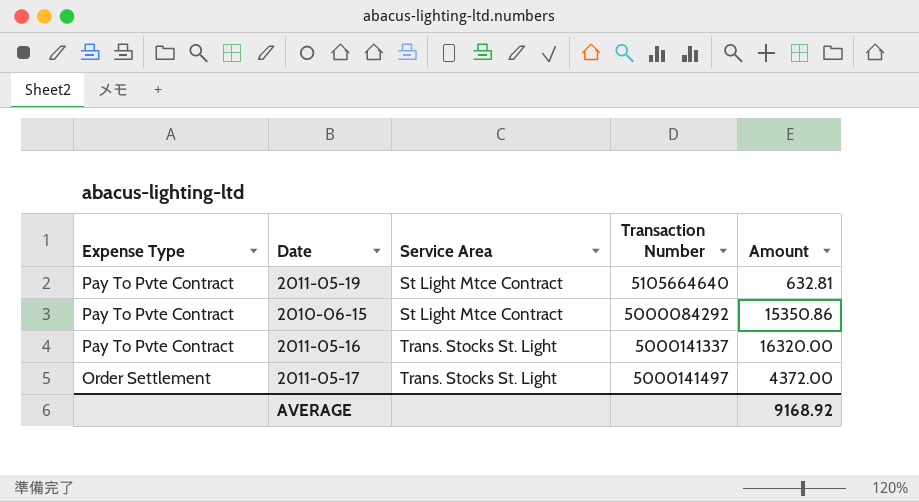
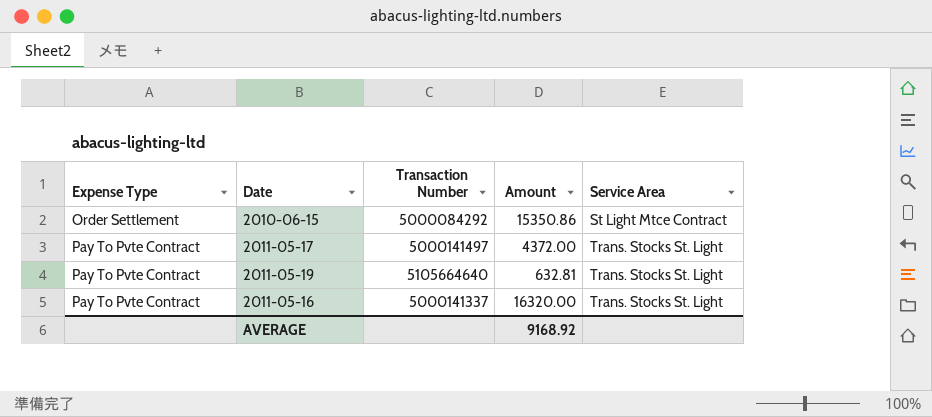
row order: Expense Type descending -> Expense Type ascending
column Service Area | position: 3 -> 5
2010-06-15 | Expense Type: Pay To Pvte Contract -> Order Settlement
2011-05-17 | Expense Type: Order Settlement -> Pay To Pvte Contract
2011-05-19 | Service Area: St Light Mtce Contract -> Trans. Stocks St. Light

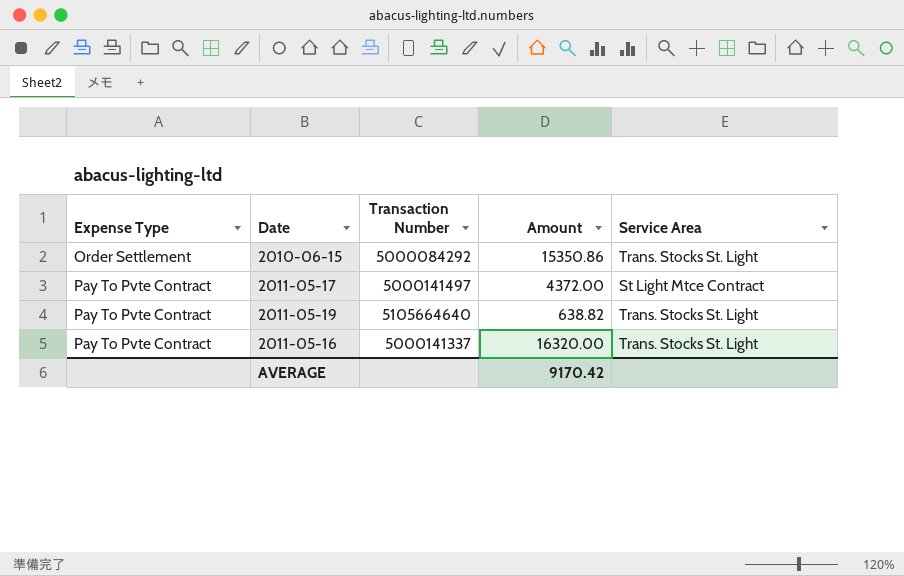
2010-06-15 | Service Area: St Light Mtce Contract -> Trans. Stocks St. Light
2011-05-17 | Service Area: Trans. Stocks St. Light -> St Light Mtce Contract
2011-05-19 | Amount: 632.81 -> 638.82
AVERAGE | Amount: 9168.92 -> 9170.42

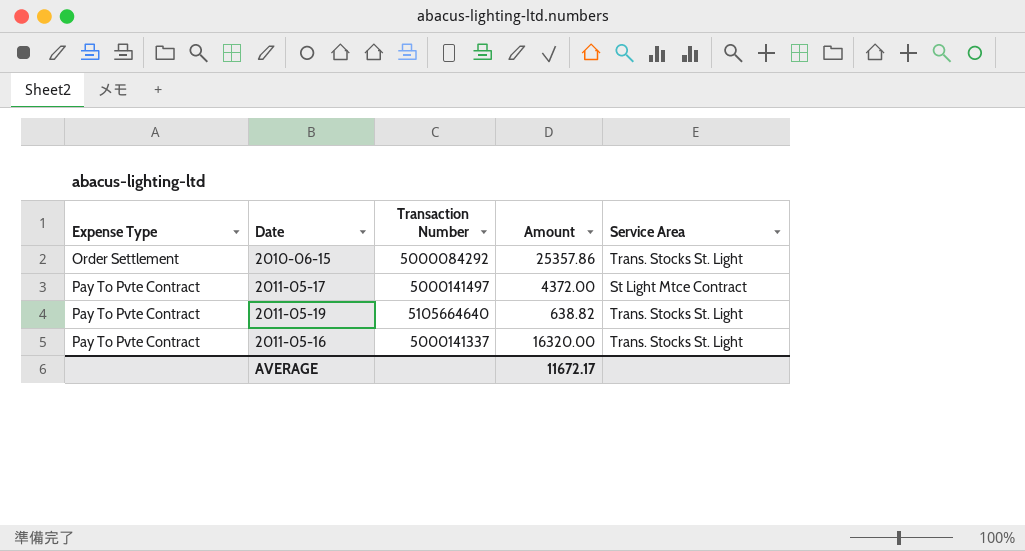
2010-06-15 | Amount: 15350.86 -> 25357.86
AVERAGE | Amount: 9170.42 -> 11672.17

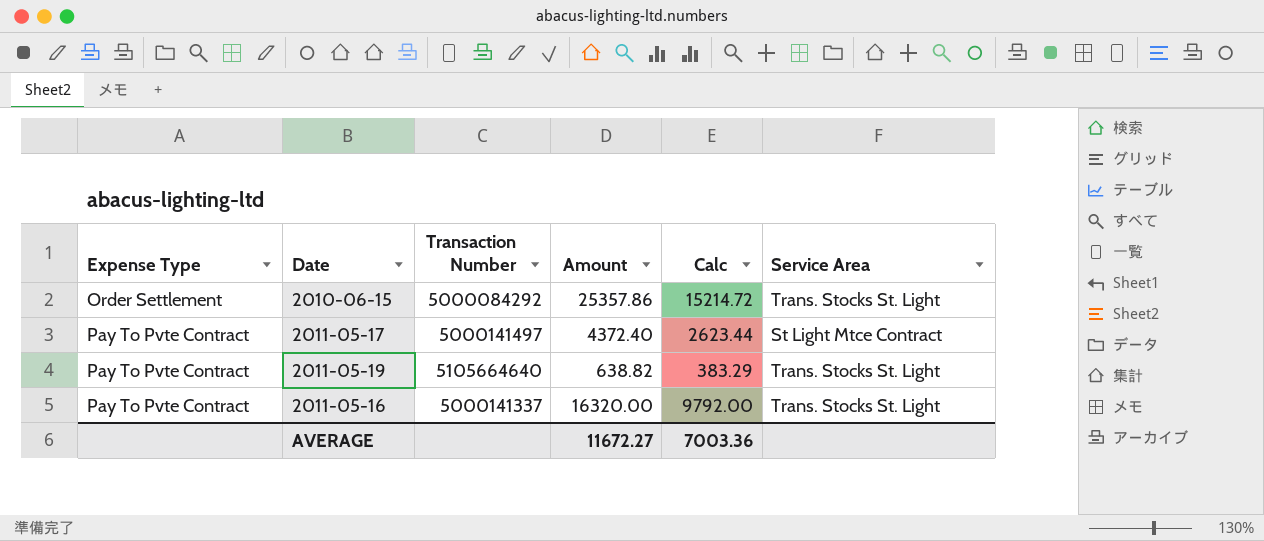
column Calc | formula: none -> [Amount] * 0.6
2011-05-17 | Amount: 4372.00 -> 4372.40
AVERAGE | Amount: 11672.17 -> 11672.27

